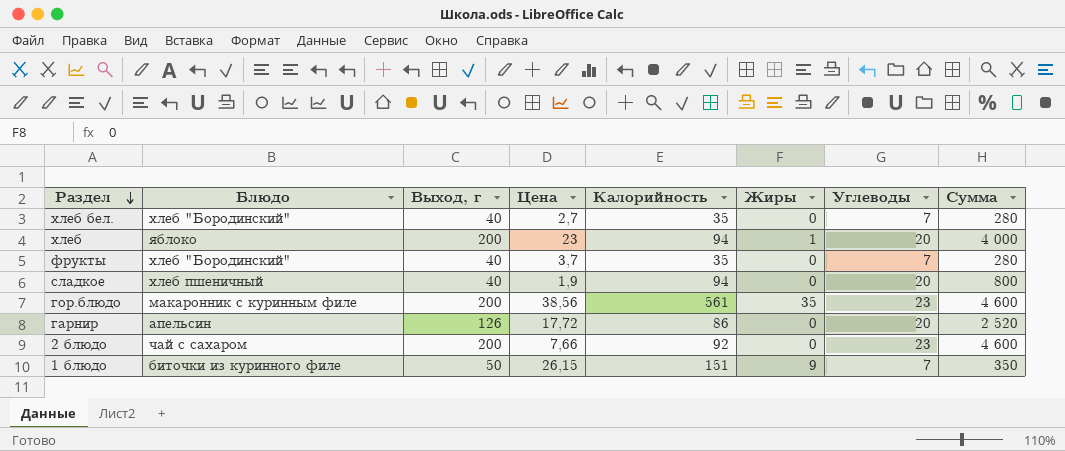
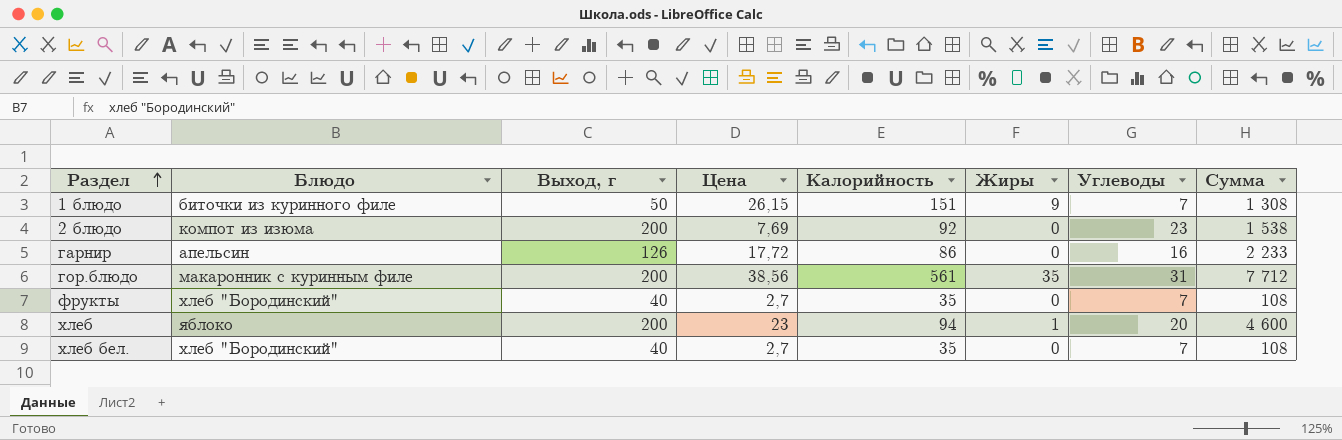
row order: Раздел descending -> Раздел ascending
column Сумма | formula: [Выход, г] * [Углеводы] -> [Выход, г] * [Цена]
row сладкое: хлеб пшеничный | 40 | 1,9 | 94 | 0 | 20 | 800 -> none
2 блюдо | Блюдо: чай с сахаром -> компот из изюма
2 блюдо | Цена: 7,66 -> 7,69
гарнир | Углеводы: 20 -> 16
гор.блюдо | Углеводы: 23 -> 31
фрукты | Цена: 3,7 -> 2,7

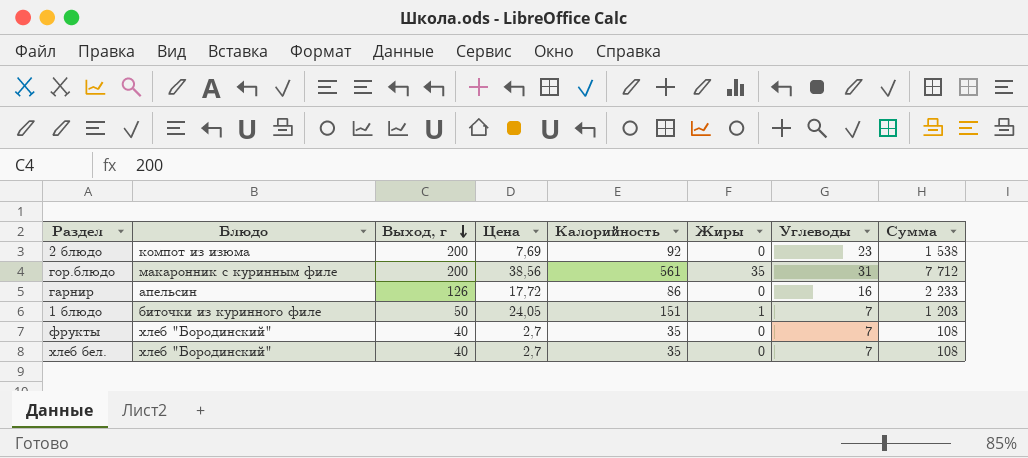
row order: Раздел ascending -> Выход, г descending
row хлеб: яблоко | 200 | 23 | 94 | 1 | 20 | 4 600 -> none
1 блюдо | Цена: 26,15 -> 24,05
1 блюдо | Жиры: 9 -> 1
1 блюдо | Сумма: 1 308 -> 1 203

